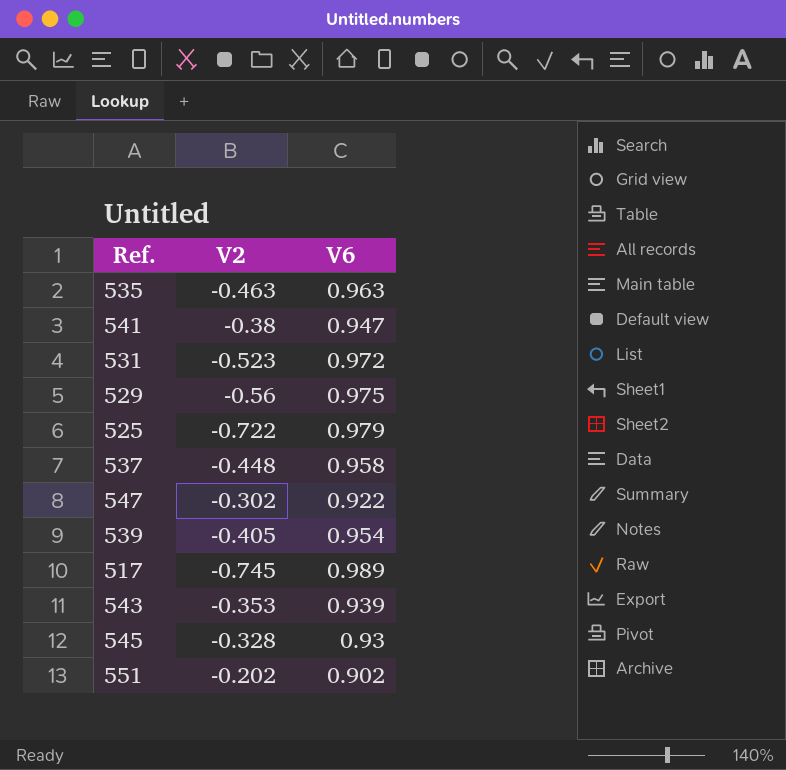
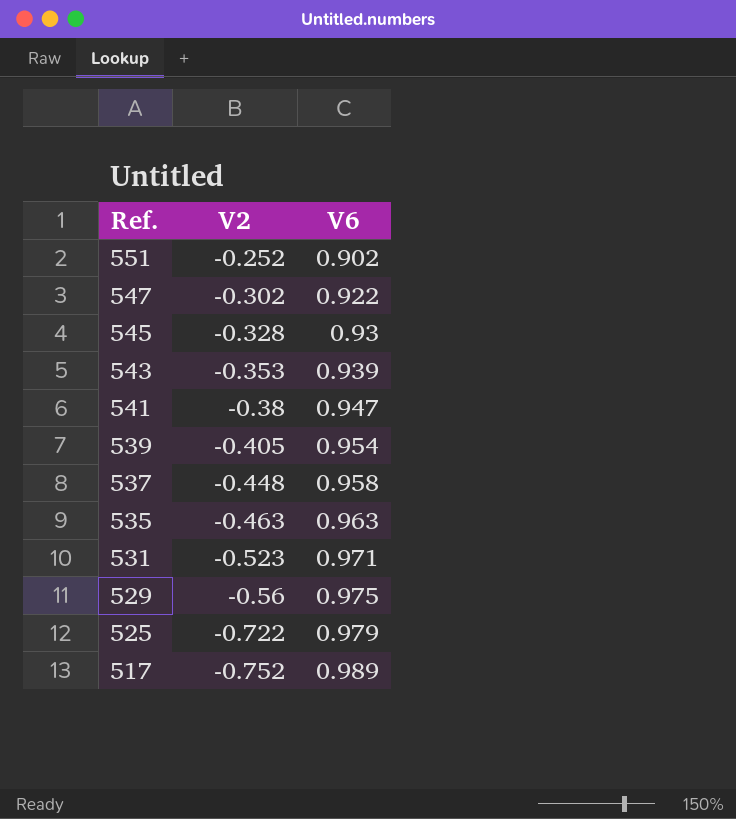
row order: none -> Ref. descending
551 | V2: -0.202 -> -0.252
531 | V6: 0.972 -> 0.971
517 | V2: -0.745 -> -0.752

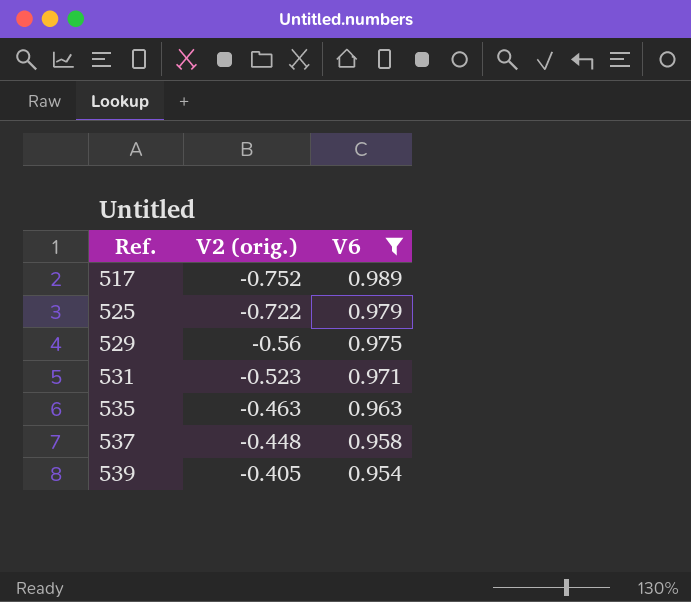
filter: none -> V6 >= 0.954
row order: Ref. descending -> Ref. ascending
column name: V2 -> V2 (orig.)

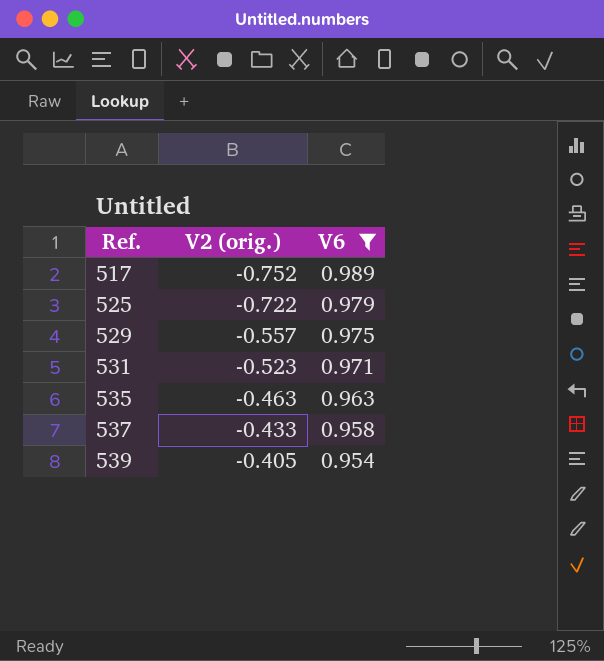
529 | V2 (orig.): -0.56 -> -0.557
537 | V2 (orig.): -0.448 -> -0.433

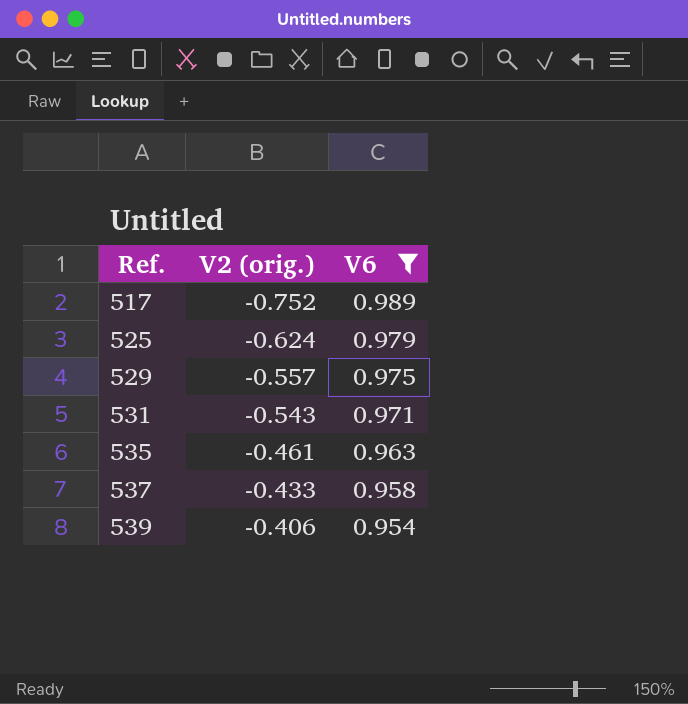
525 | V2 (orig.): -0.722 -> -0.624
531 | V2 (orig.): -0.523 -> -0.543
535 | V2 (orig.): -0.463 -> -0.461
539 | V2 (orig.): -0.405 -> -0.406

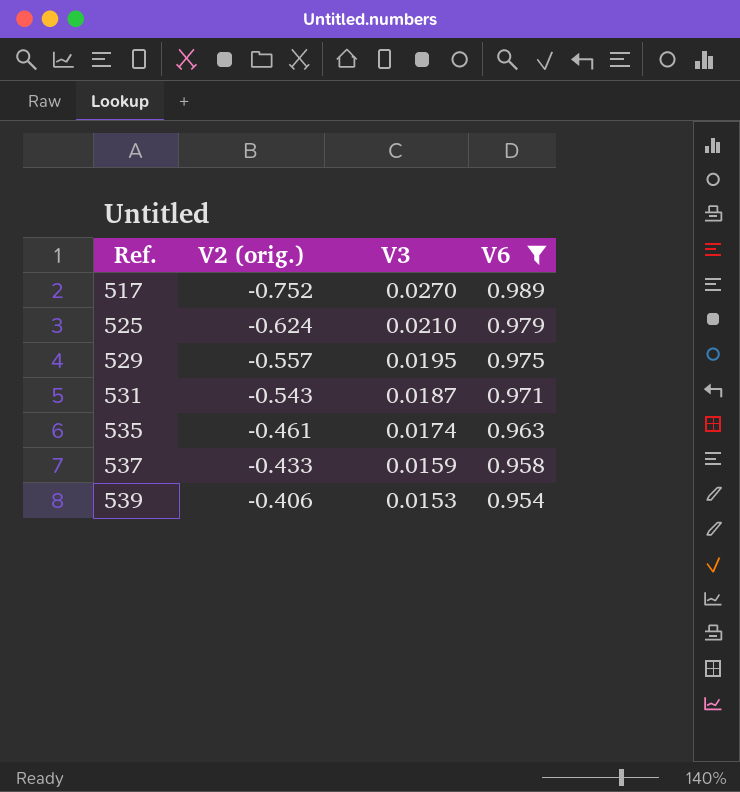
column V3 | position: none -> 3

